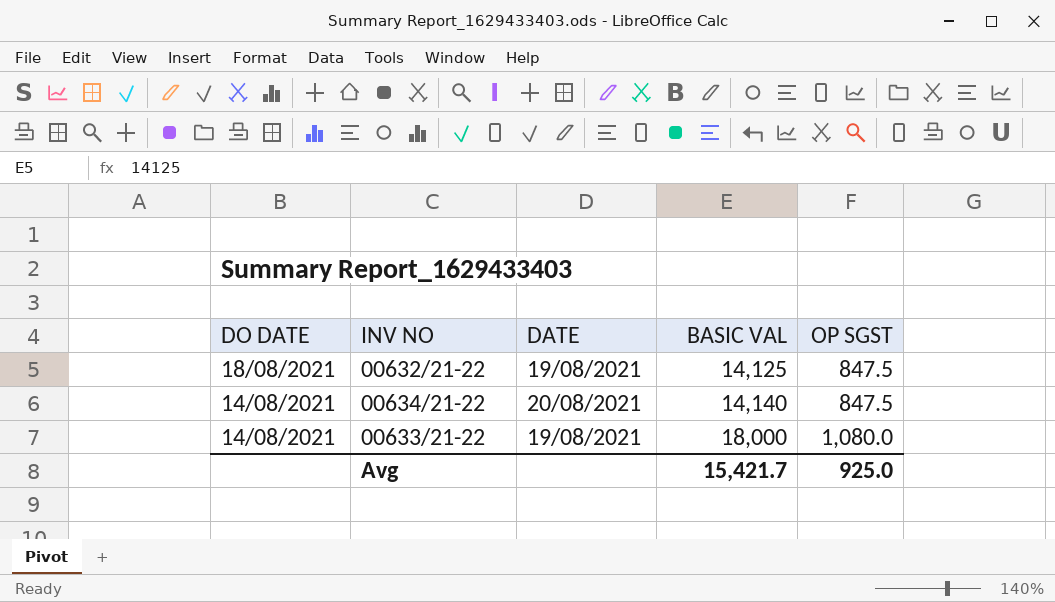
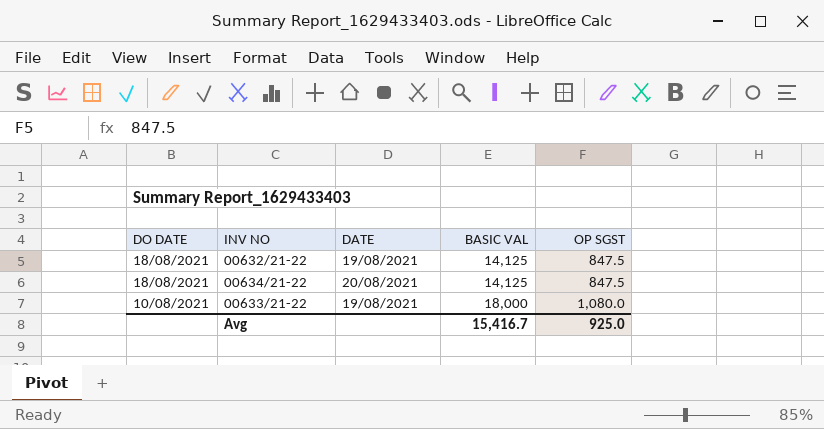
00634/21-22 | DO DATE: 14/08/2021 -> 18/08/2021
00634/21-22 | BASIC VAL: 14,140 -> 14,125
00633/21-22 | DO DATE: 14/08/2021 -> 10/08/2021
Avg | BASIC VAL: 15,421.7 -> 15,416.7

